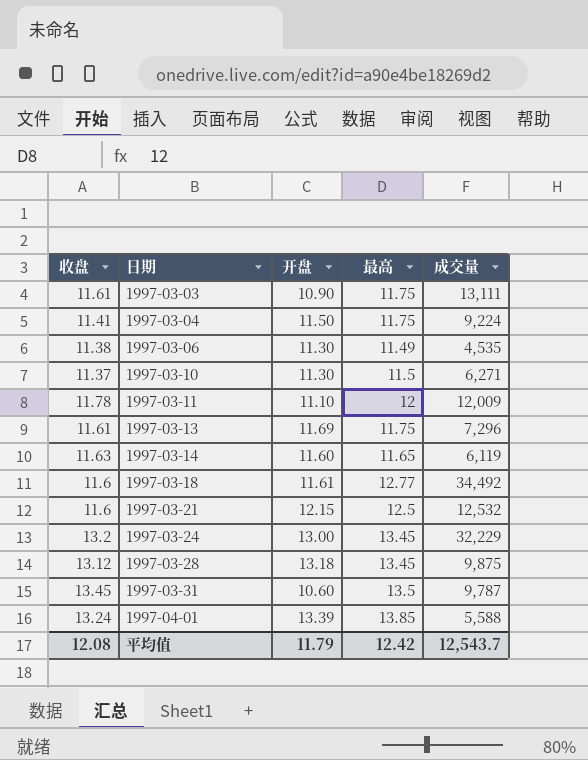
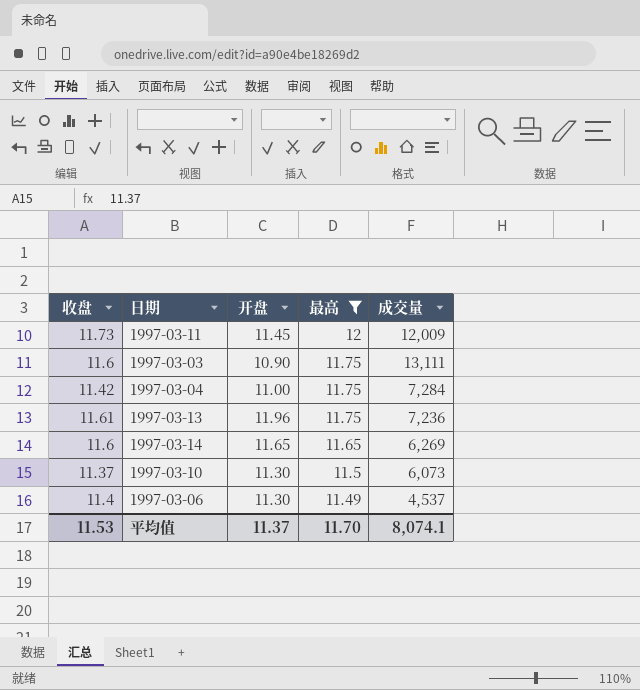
filter: none -> 最高 <= 12
row order: 日期 ascending -> 最高 descending
1997-03-11 | 收盘: 11.78 -> 11.73
1997-03-11 | 开盘: 11.10 -> 11.45
1997-03-03 | 收盘: 11.61 -> 11.6
1997-03-04 | 收盘: 11.41 -> 11.42
1997-03-04 | 开盘: 11.50 -> 11.00
1997-03-04 | 成交量: 9,224 -> 7,284
1997-03-13 | 开盘: 11.69 -> 11.96
1997-03-13 | 成交量: 7,296 -> 7,236
1997-03-14 | 收盘: 11.63 -> 11.6
1997-03-14 | 开盘: 11.60 -> 11.65
1997-03-14 | 成交量: 6,119 -> 6,269
1997-03-10 | 成交量: 6,271 -> 6,073
1997-03-06 | 收盘: 11.38 -> 11.4
1997-03-06 | 成交量: 4,535 -> 4,537
平均值 | 收盘: 12.08 -> 11.53
平均值 | 开盘: 11.79 -> 11.37
平均值 | 最高: 12.42 -> 11.70
平均值 | 成交量: 12,543.7 -> 8,074.1

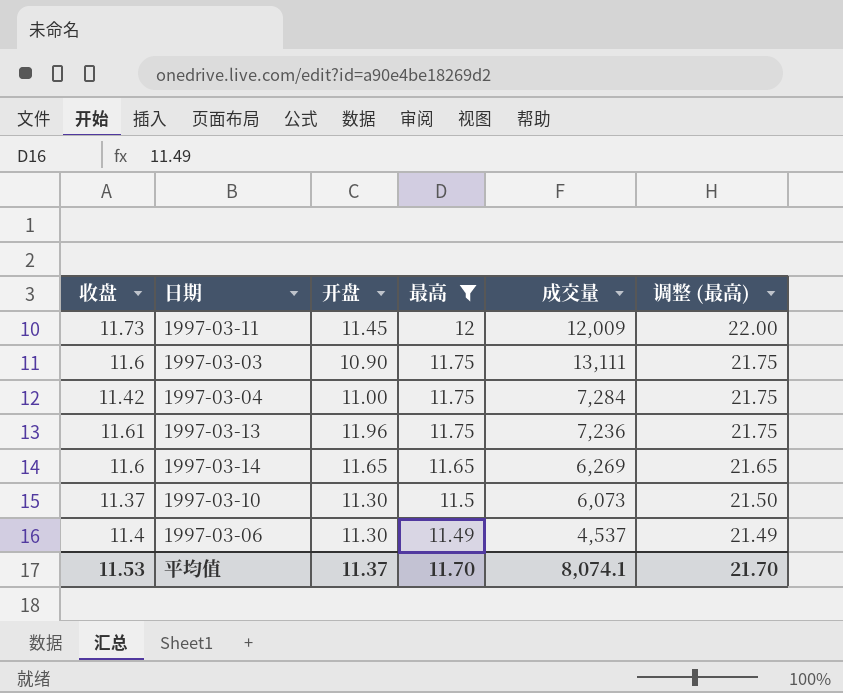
column 调整 (最高) | formula: none -> [最高] + 10

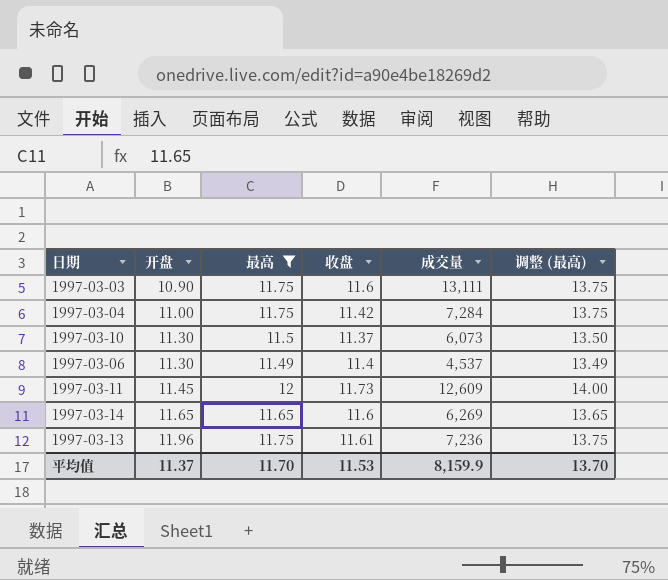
row order: 最高 descending -> 开盘 ascending
column 收盘 | position: 1 -> 4
column 调整 (最高) | formula: [最高] + 10 -> [最高] + 2
1997-03-11 | 成交量: 12,009 -> 12,609
平均值 | 成交量: 8,074.1 -> 8,159.9
平均值 | 调整 (最高): 21.70 -> 13.70

